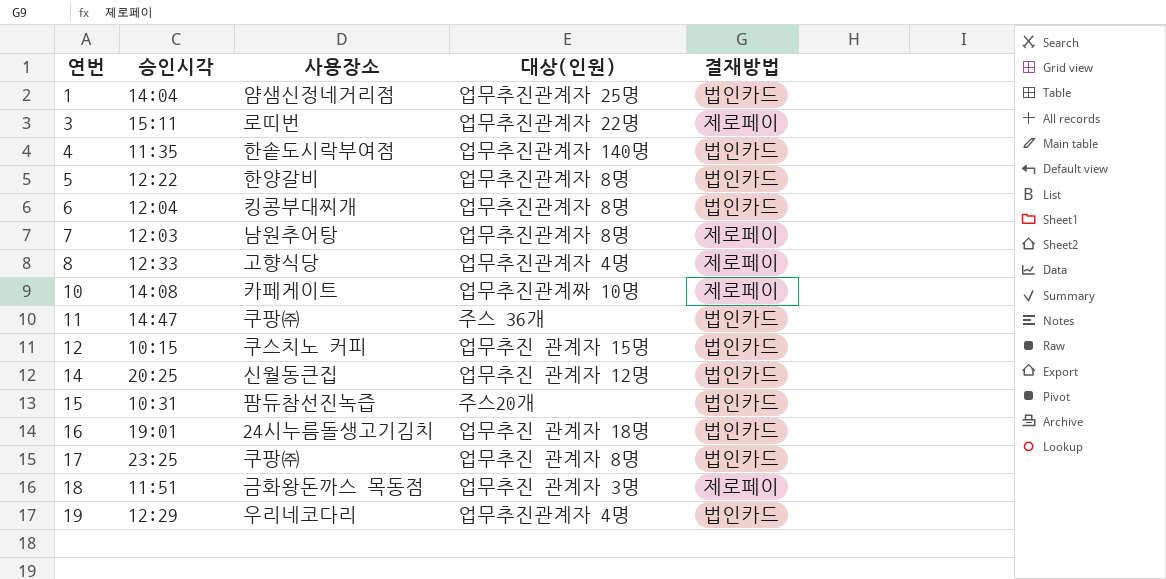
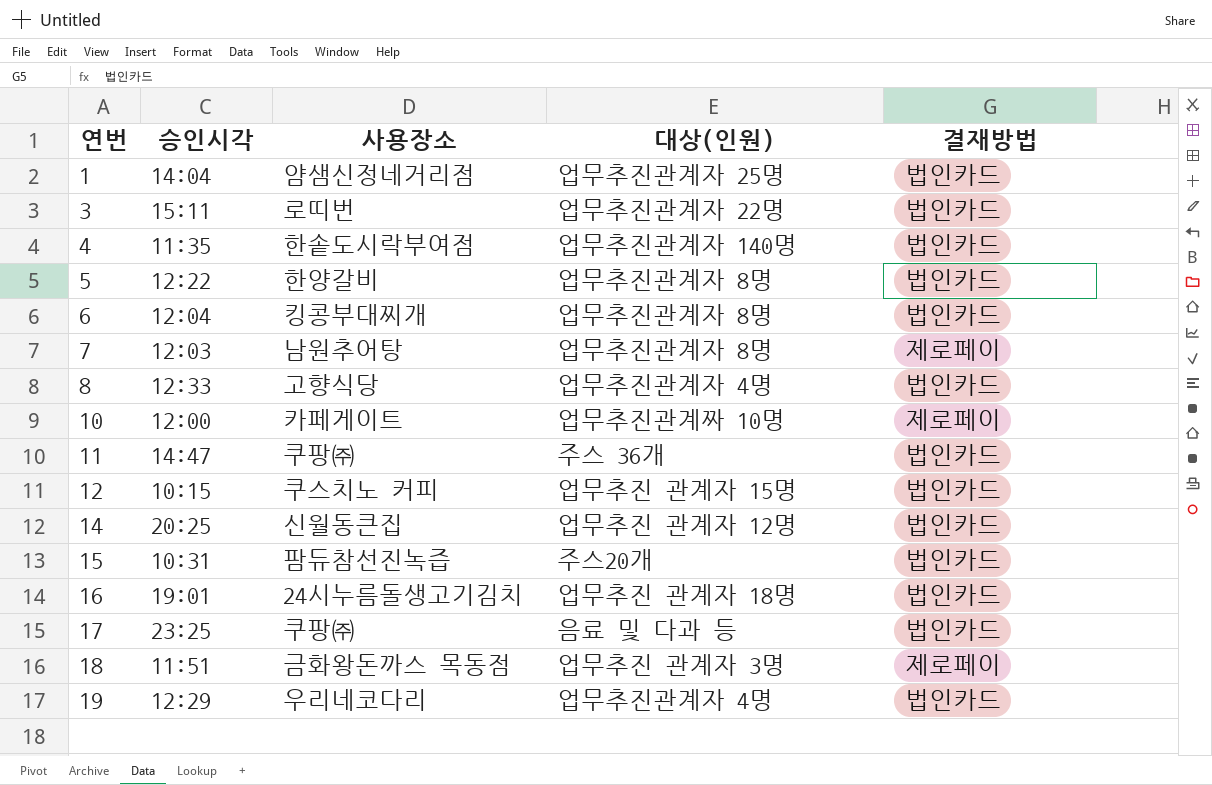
3 | 결재방법: 제로페이 -> 법인카드
8 | 결재방법: 제로페이 -> 법인카드
10 | 승인시각: 14:08 -> 12:00
17 | 대상(인원): 업무추진 관계자 8명 -> 음료 및 다과 등

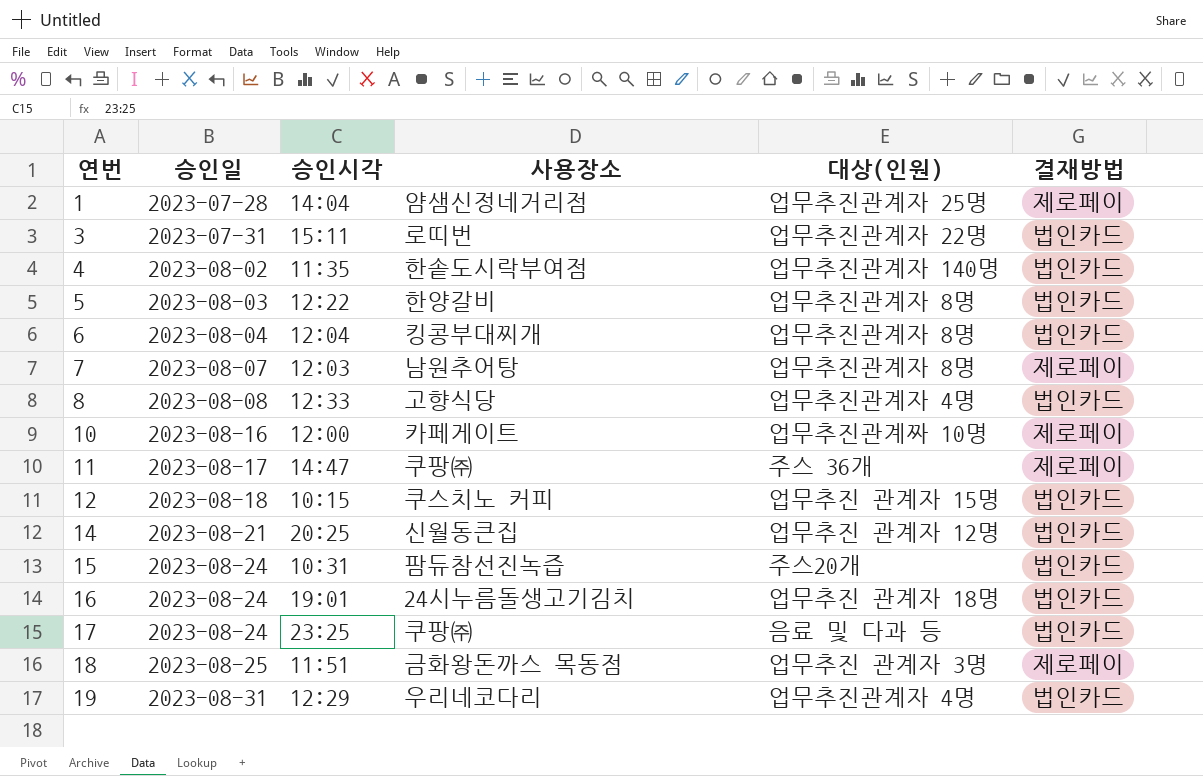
column 승인일 | position: none -> 2
1 | 결재방법: 법인카드 -> 제로페이
11 | 결재방법: 법인카드 -> 제로페이

